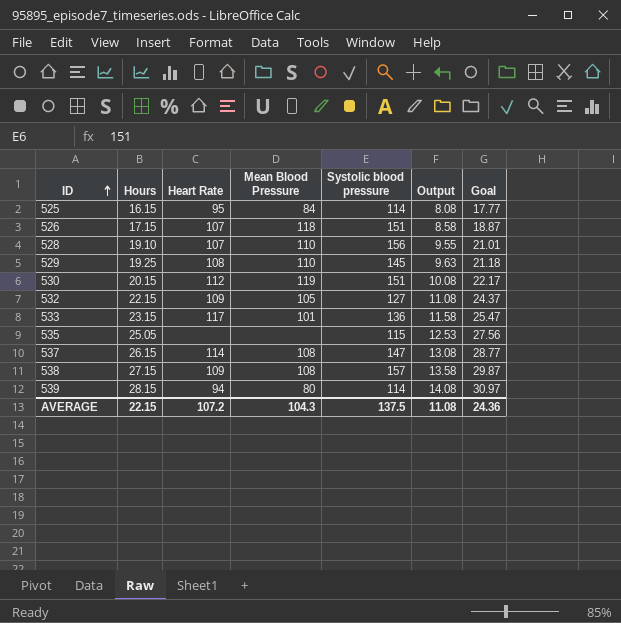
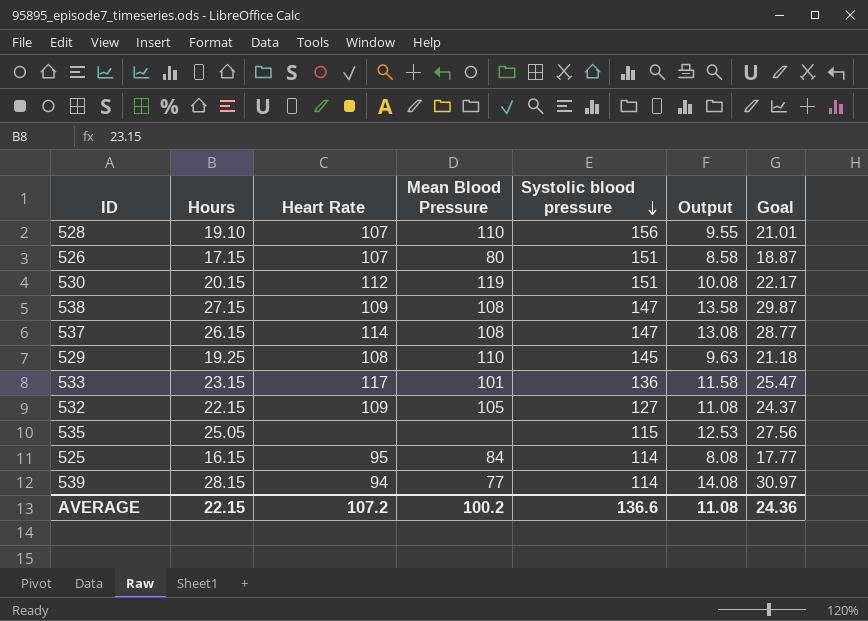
row order: ID ascending -> Systolic blood pressure descending
526 | Mean Blood Pressure: 118 -> 80
538 | Systolic blood pressure: 157 -> 147
539 | Mean Blood Pressure: 80 -> 77
AVERAGE | Mean Blood Pressure: 104.3 -> 100.2
AVERAGE | Systolic blood pressure: 137.5 -> 136.6

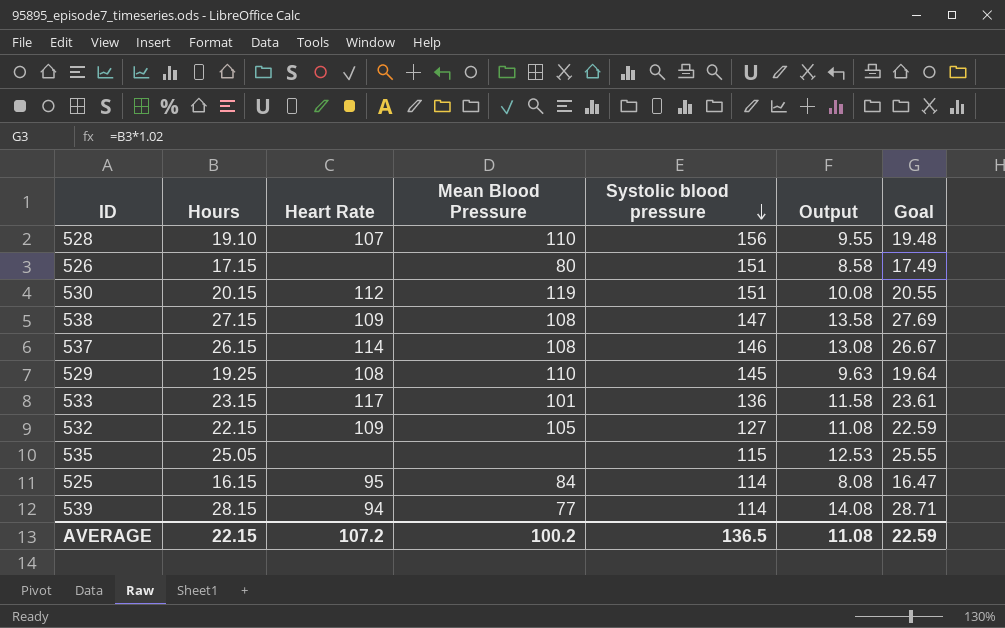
column Goal | formula: [Hours] * 1.1 -> [Hours] * 1.02
526 | Heart Rate: 107 -> none
537 | Systolic blood pressure: 147 -> 146
AVERAGE | Systolic blood pressure: 136.6 -> 136.5
AVERAGE | Goal: 24.36 -> 22.59

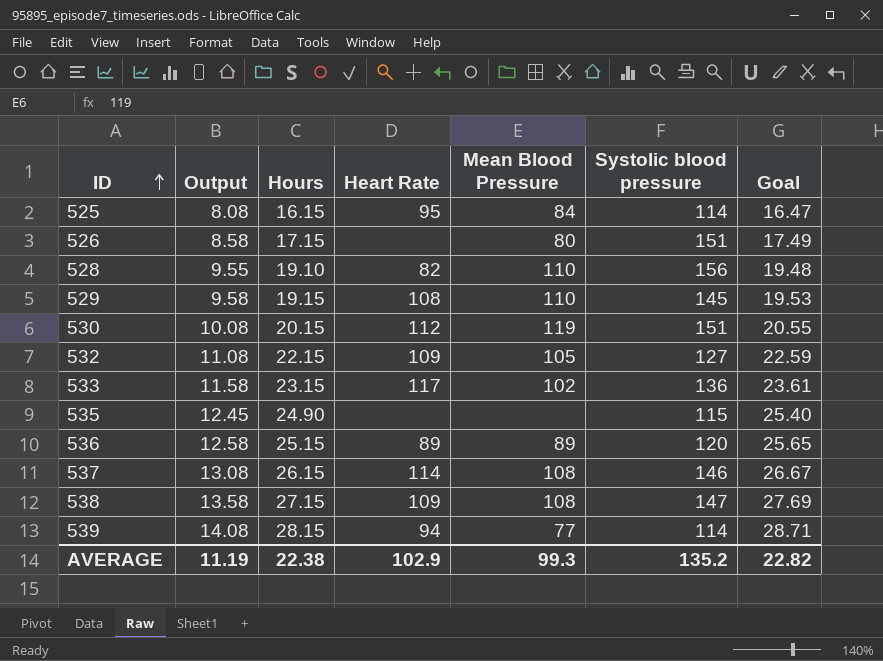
row order: Systolic blood pressure descending -> ID ascending
column Output | position: 6 -> 2
528 | Heart Rate: 107 -> 82
529 | Output: 9.63 -> 9.58
529 | Hours: 19.25 -> 19.15
529 | Goal: 19.64 -> 19.53
533 | Mean Blood Pressure: 101 -> 102
535 | Output: 12.53 -> 12.45
535 | Hours: 25.05 -> 24.90
535 | Goal: 25.55 -> 25.40
row 536: none -> 12.58 | 25.15 | 89 | 89 | 120 | 25.65
AVERAGE | Output: 11.08 -> 11.19
AVERAGE | Hours: 22.15 -> 22.38
AVERAGE | Heart Rate: 107.2 -> 102.9
AVERAGE | Mean Blood Pressure: 100.2 -> 99.3
AVERAGE | Systolic blood pressure: 136.5 -> 135.2
AVERAGE | Goal: 22.59 -> 22.82

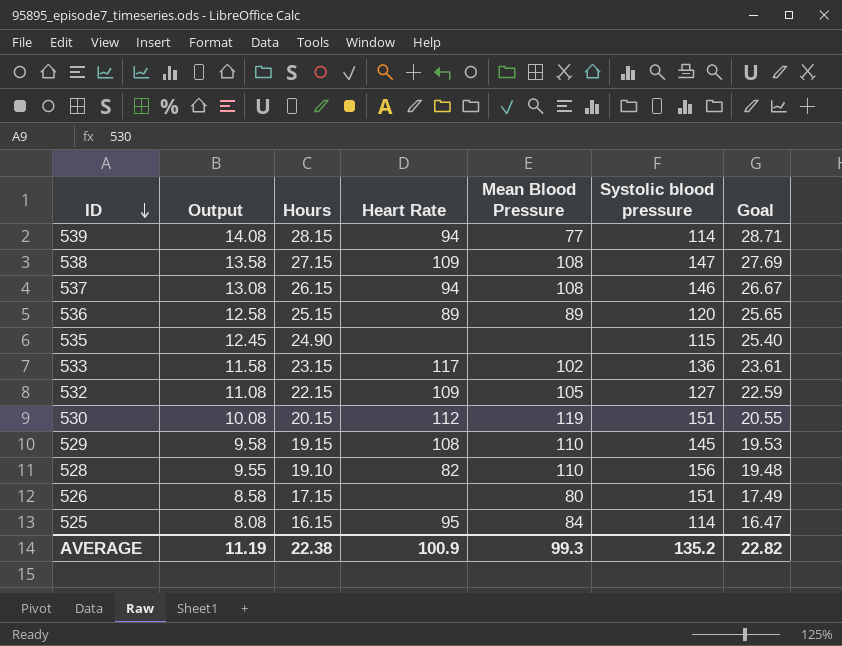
row order: ID ascending -> ID descending
537 | Heart Rate: 114 -> 94
AVERAGE | Heart Rate: 102.9 -> 100.9

